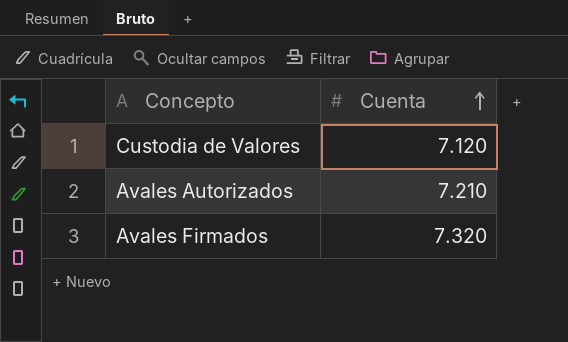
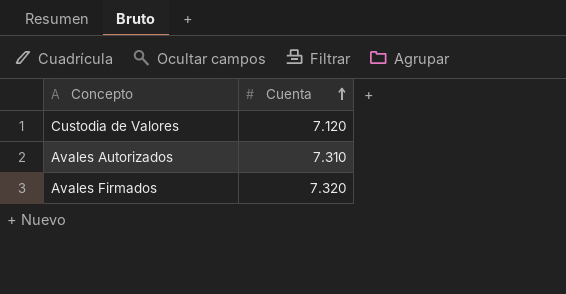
Avales Autorizados | Cuenta: 7.210 -> 7.310

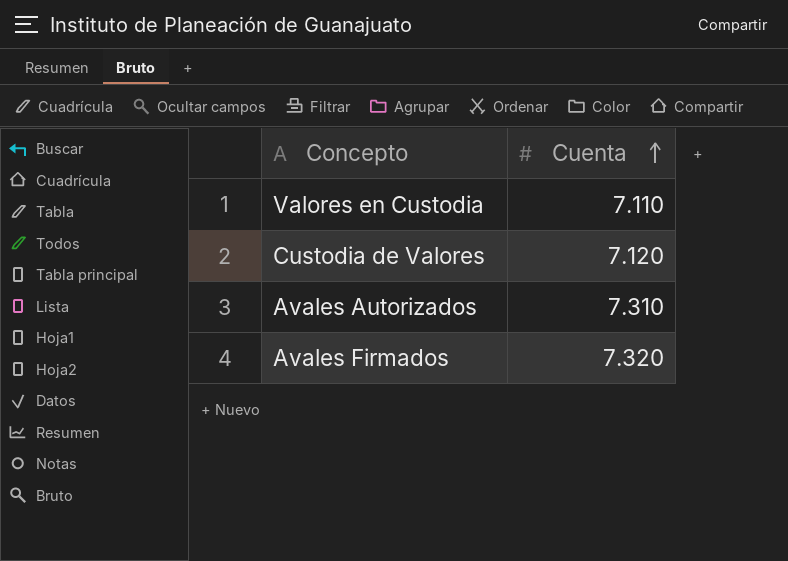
row Valores en Custodia: none -> 7.110

